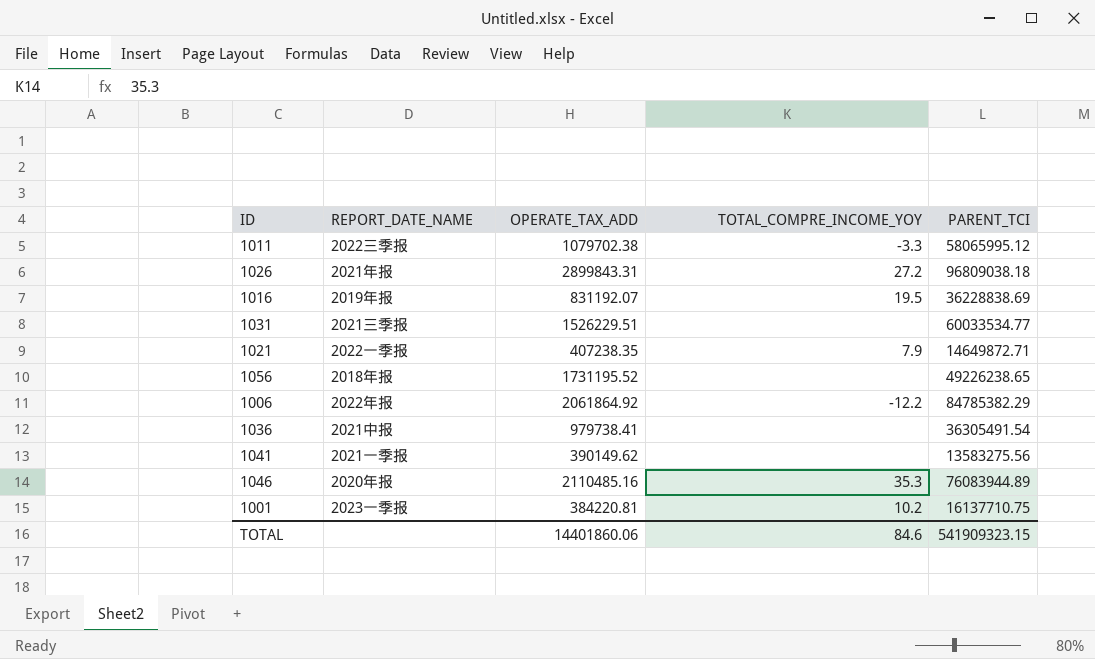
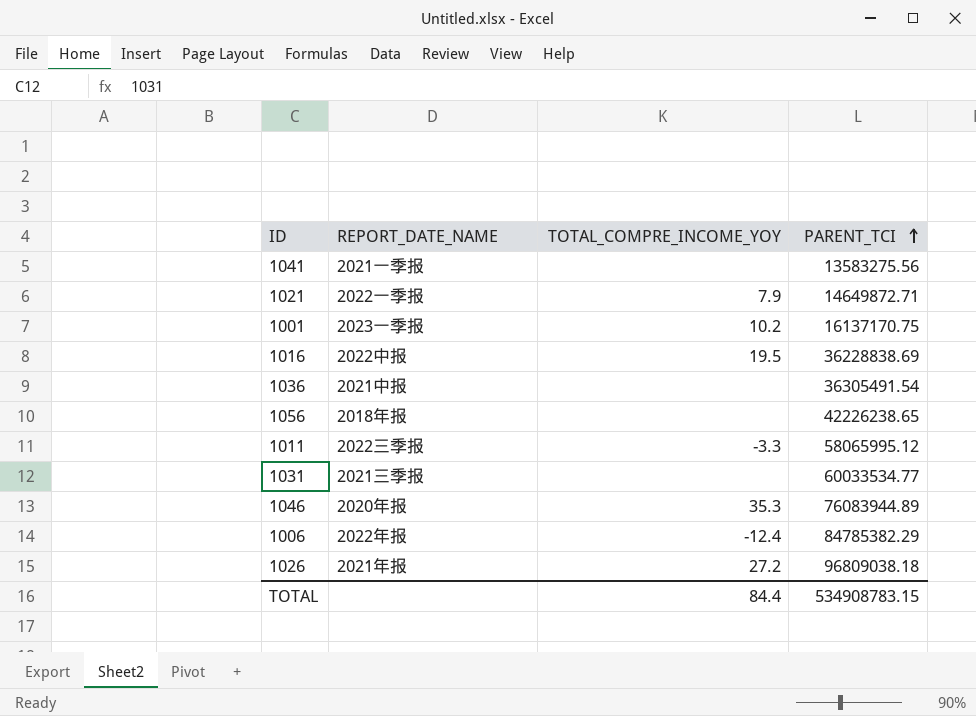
row order: none -> PARENT_TCI ascending
column OPERATE_TAX_ADD | position: 3 -> none
1001 | PARENT_TCI: 16137710.75 -> 16137170.75
1016 | REPORT_DATE_NAME: 2019年报 -> 2022中报
1056 | PARENT_TCI: 49226238.65 -> 42226238.65
1006 | TOTAL_COMPRE_INCOME_YOY: -12.2 -> -12.4
TOTAL | TOTAL_COMPRE_INCOME_YOY: 84.6 -> 84.4
TOTAL | PARENT_TCI: 541909323.15 -> 534908783.15

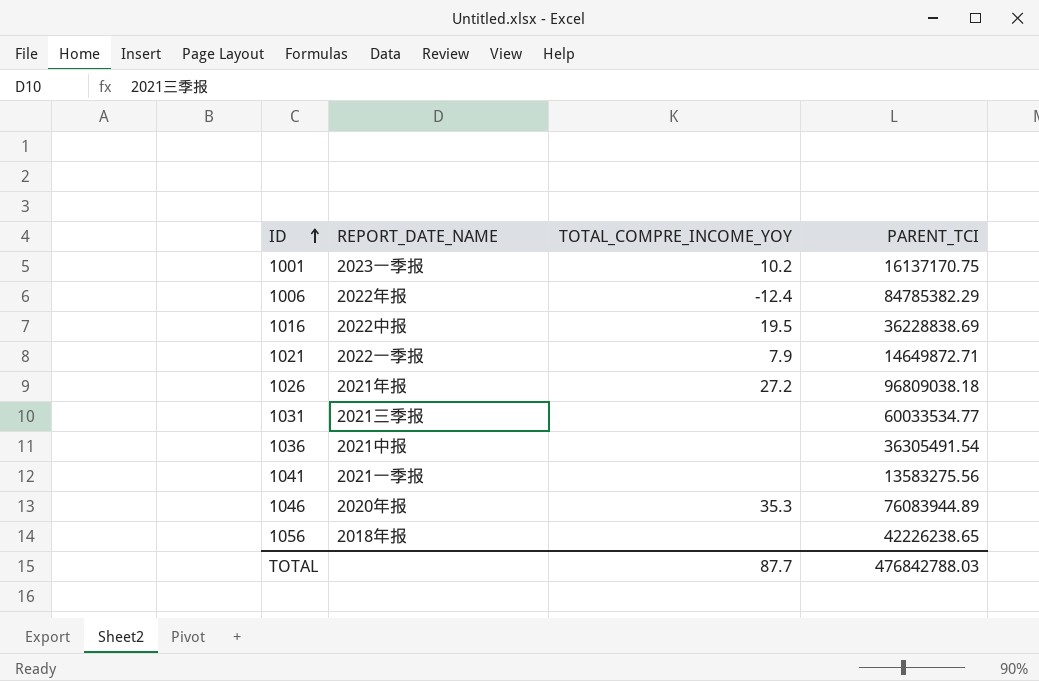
row order: PARENT_TCI ascending -> ID ascending
row 1011: 2022三季报 | -3.3 | 58065995.12 -> none
TOTAL | TOTAL_COMPRE_INCOME_YOY: 84.4 -> 87.7
TOTAL | PARENT_TCI: 534908783.15 -> 476842788.03

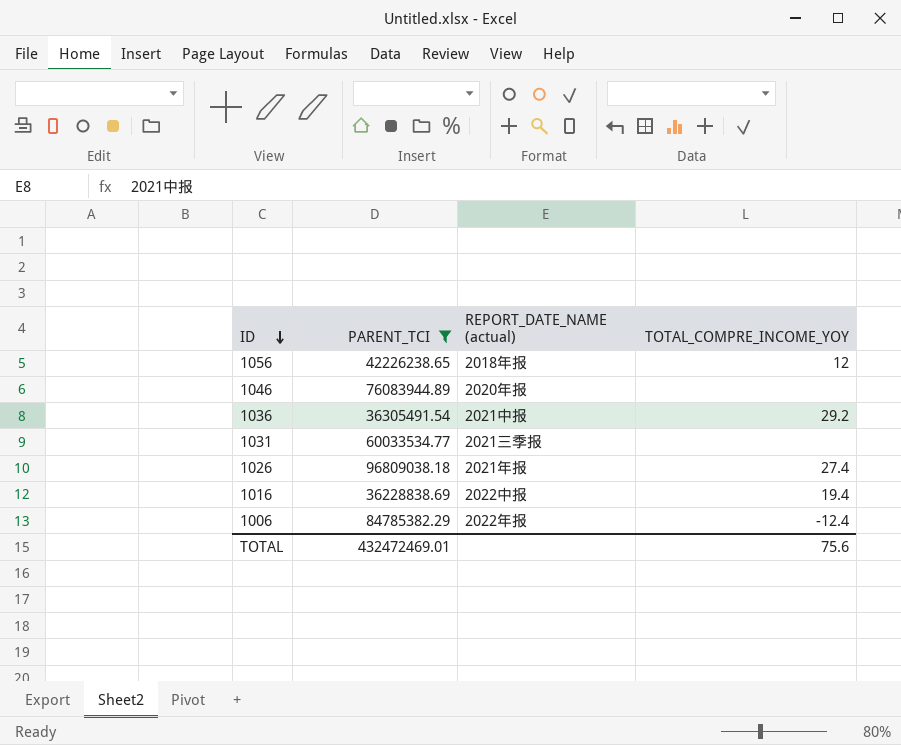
filter: none -> PARENT_TCI >= 36228838.69
row order: ID ascending -> ID descending
column PARENT_TCI | position: 4 -> 2
column name: REPORT_DATE_NAME -> REPORT_DATE_NAME (actual)
1056 | TOTAL_COMPRE_INCOME_YOY: none -> 12
1046 | TOTAL_COMPRE_INCOME_YOY: 35.3 -> none
1036 | TOTAL_COMPRE_INCOME_YOY: none -> 29.2
1026 | TOTAL_COMPRE_INCOME_YOY: 27.2 -> 27.4
1016 | TOTAL_COMPRE_INCOME_YOY: 19.5 -> 19.4
TOTAL | PARENT_TCI: 476842788.03 -> 432472469.01
TOTAL | TOTAL_COMPRE_INCOME_YOY: 87.7 -> 75.6

